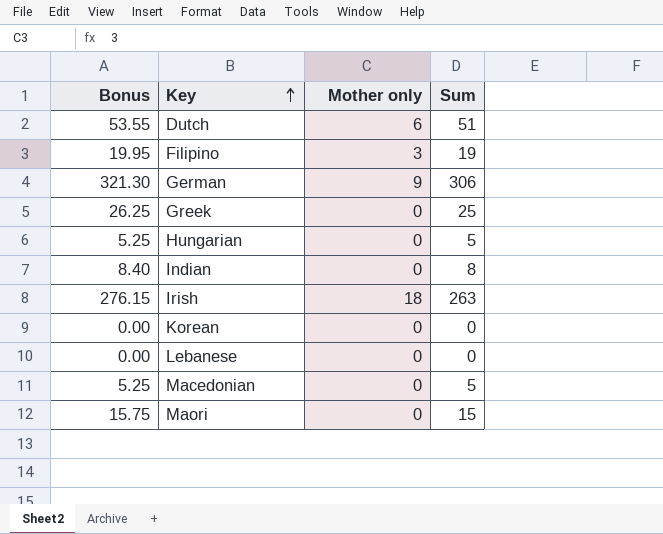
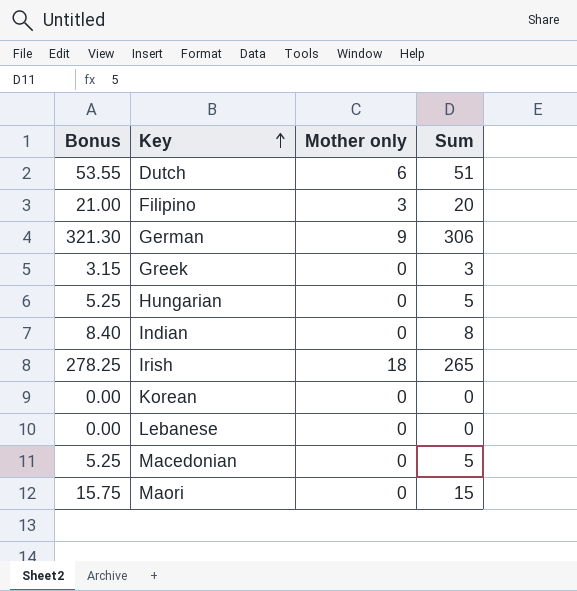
Filipino | Bonus: 19.95 -> 21.00
Filipino | Sum: 19 -> 20
Greek | Bonus: 26.25 -> 3.15
Greek | Sum: 25 -> 3
Irish | Bonus: 276.15 -> 278.25
Irish | Sum: 263 -> 265

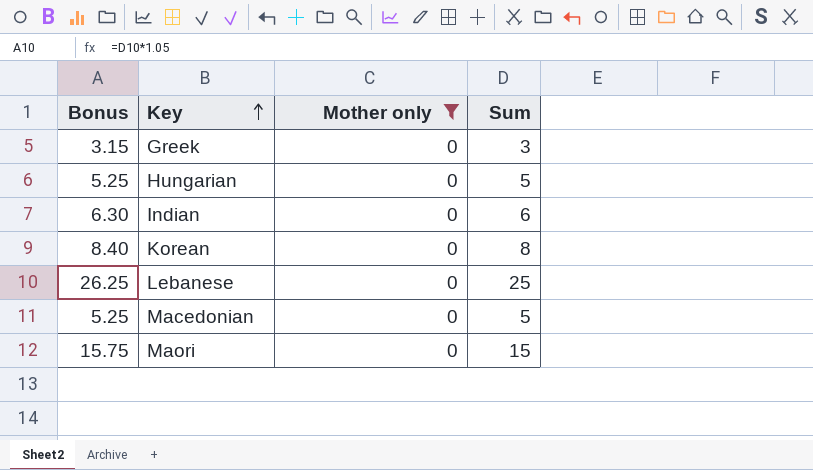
filter: none -> Mother only = 0
Indian | Bonus: 8.40 -> 6.30
Indian | Sum: 8 -> 6
Korean | Bonus: 0.00 -> 8.40
Korean | Sum: 0 -> 8
Lebanese | Bonus: 0.00 -> 26.25
Lebanese | Sum: 0 -> 25

